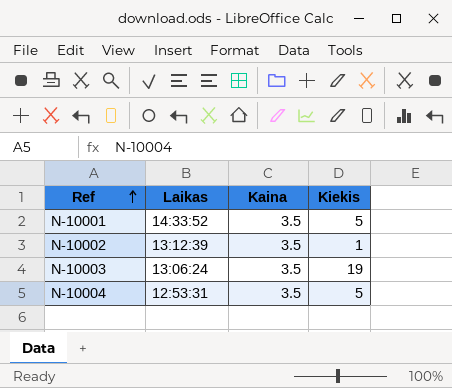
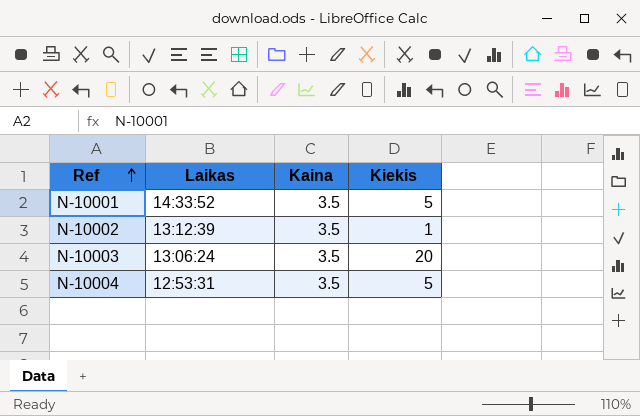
N-10003 | Kiekis: 19 -> 20

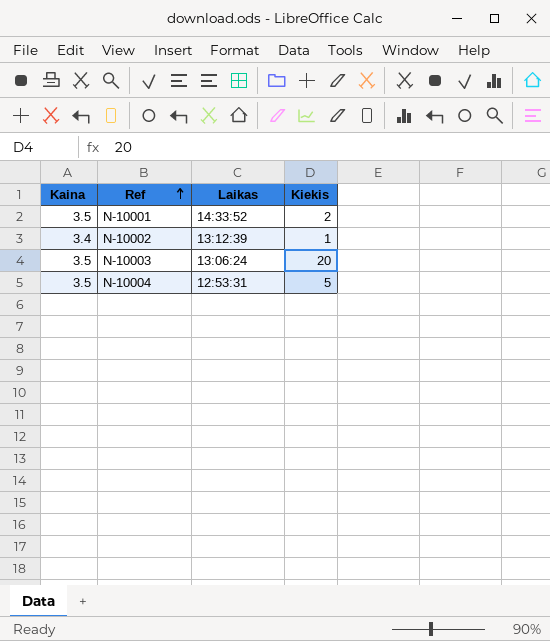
column Kaina | position: 3 -> 1
N-10001 | Kiekis: 5 -> 2
N-10002 | Kaina: 3.5 -> 3.4

